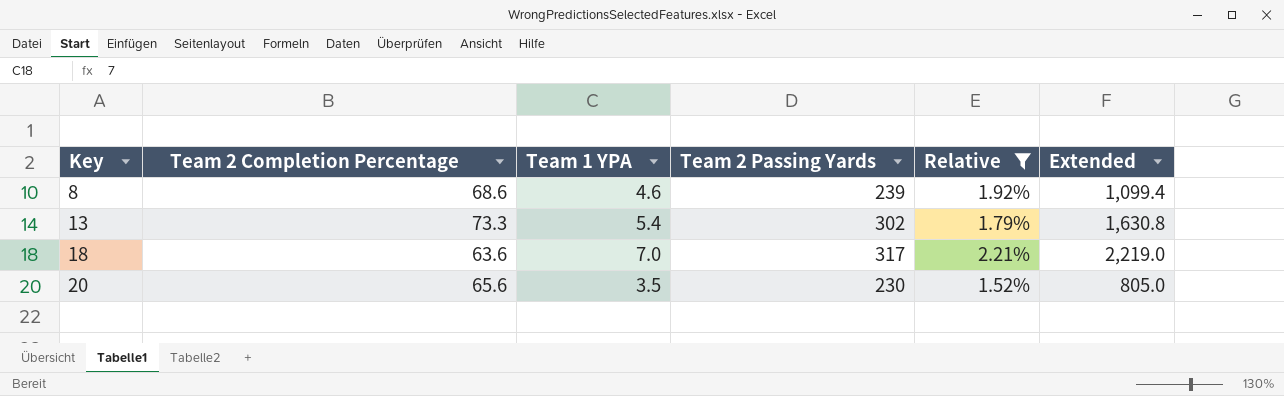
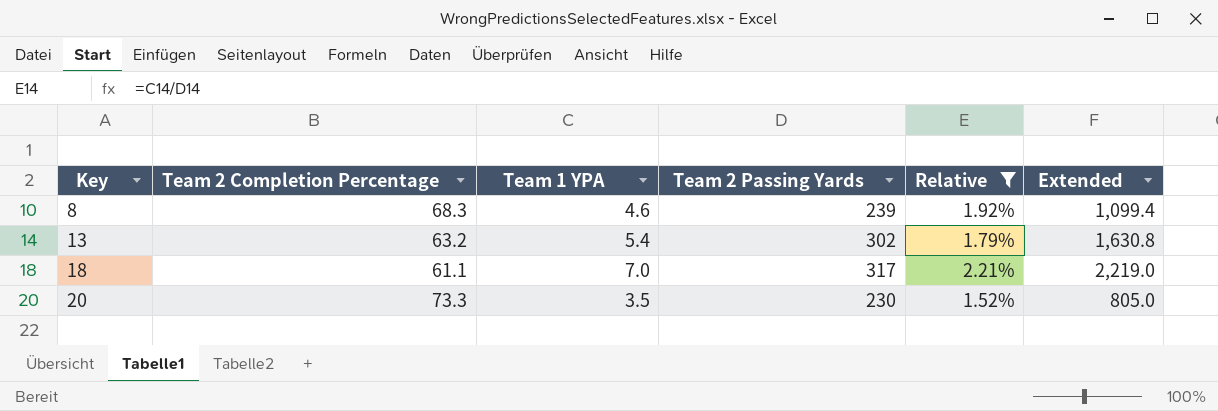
8 | Team 2 Completion Percentage: 68.6 -> 68.3
13 | Team 2 Completion Percentage: 73.3 -> 63.2
18 | Team 2 Completion Percentage: 63.6 -> 61.1
20 | Team 2 Completion Percentage: 65.6 -> 73.3

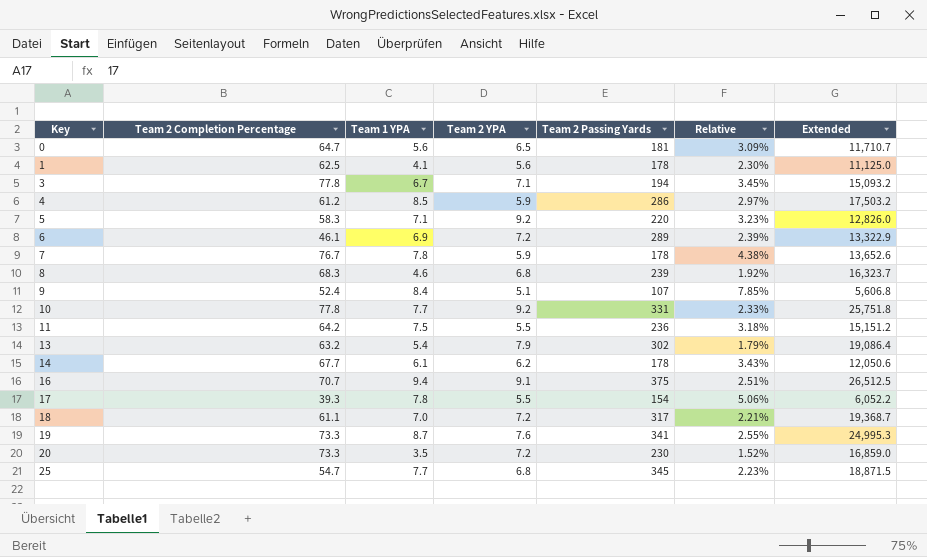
filter: Relative <= 2.21% -> none
column Team 2 YPA | position: none -> 4
column Extended | formula: [Team 1 YPA] * [Team 2 Passing Yards] -> [Team 2 Completion Percentage] * [Team 2 Passing Yards]

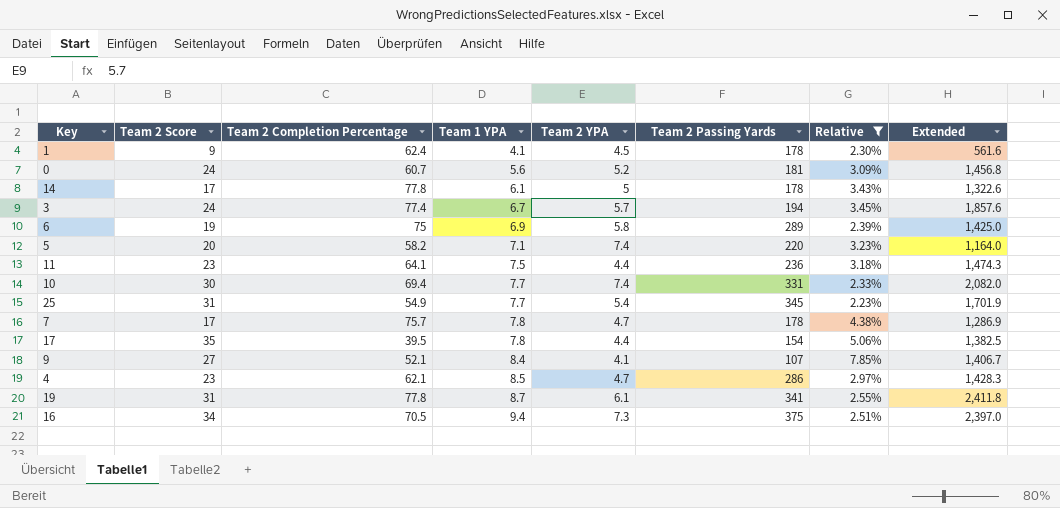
filter: none -> Relative >= 2.23%
row order: Key ascending -> Team 1 YPA ascending
column Team 2 Score | position: none -> 2
column Extended | formula: [Team 2 Completion Percentage] * [Team 2 Passing Yards] -> [Team 2 Score] * [Team 2 Completion Percentage]
1 | Team 2 Completion Percentage: 62.5 -> 62.4
1 | Team 2 YPA: 5.6 -> 4.5
0 | Team 2 Completion Percentage: 64.7 -> 60.7
0 | Team 2 YPA: 6.5 -> 5.2
14 | Team 2 Completion Percentage: 67.7 -> 77.8
14 | Team 2 YPA: 6.2 -> 5
3 | Team 2 Completion Percentage: 77.8 -> 77.4
3 | Team 2 YPA: 7.1 -> 5.7
6 | Team 2 Completion Percentage: 46.1 -> 75
6 | Team 2 YPA: 7.2 -> 5.8
5 | Team 2 Completion Percentage: 58.3 -> 58.2
5 | Team 2 YPA: 9.2 -> 7.4
11 | Team 2 Completion Percentage: 64.2 -> 64.1
11 | Team 2 YPA: 5.5 -> 4.4
10 | Team 2 Completion Percentage: 77.8 -> 69.4
10 | Team 2 YPA: 9.2 -> 7.4
25 | Team 2 Completion Percentage: 54.7 -> 54.9
25 | Team 2 YPA: 6.8 -> 5.4
7 | Team 2 Completion Percentage: 76.7 -> 75.7
7 | Team 2 YPA: 5.9 -> 4.7
17 | Team 2 Completion Percentage: 39.3 -> 39.5
17 | Team 2 YPA: 5.5 -> 4.4
9 | Team 2 Completion Percentage: 52.4 -> 52.1
9 | Team 2 YPA: 5.1 -> 4.1
4 | Team 2 Completion Percentage: 61.2 -> 62.1
4 | Team 2 YPA: 5.9 -> 4.7
19 | Team 2 Completion Percentage: 73.3 -> 77.8
19 | Team 2 YPA: 7.6 -> 6.1
16 | Team 2 Completion Percentage: 70.7 -> 70.5
16 | Team 2 YPA: 9.1 -> 7.3

